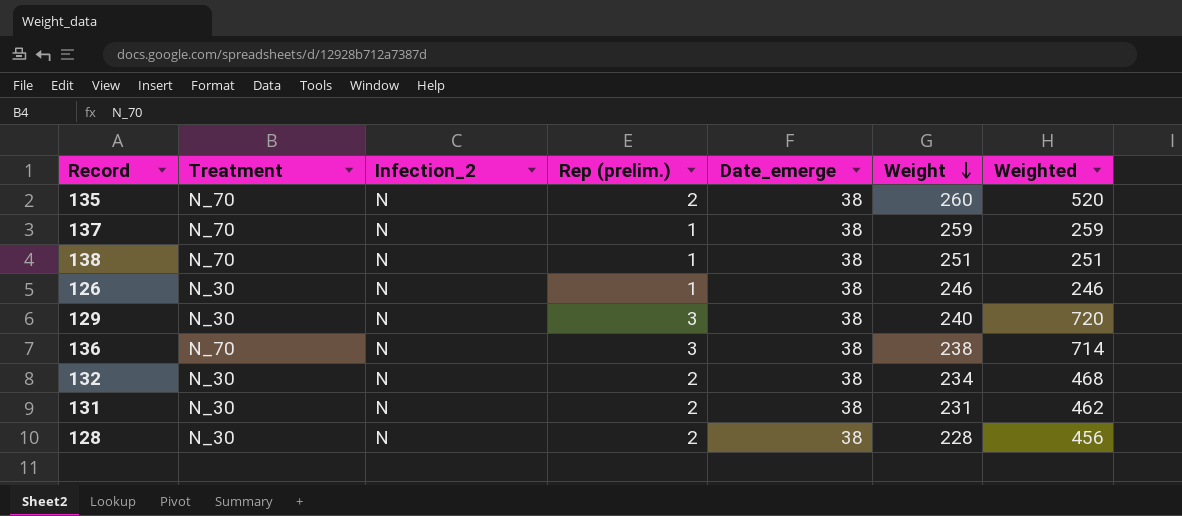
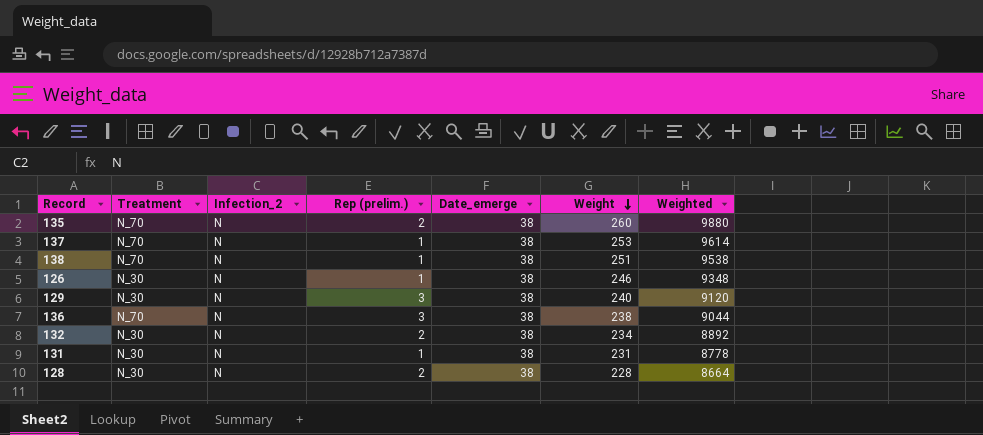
column Weighted | formula: [Rep (prelim.)] * [Weight] -> [Date_emerge] * [Weight]
137 | Weight: 259 -> 253
131 | Rep (prelim.): 2 -> 1

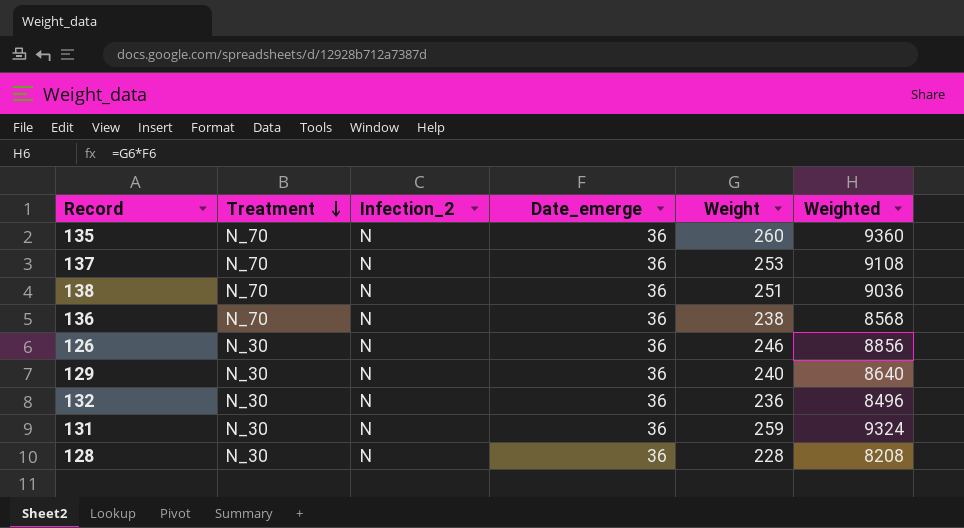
row order: Weight descending -> Treatment descending
column Rep (prelim.) | position: 4 -> none
135 | Date_emerge: 38 -> 36
135 | Weighted: 9880 -> 9360
137 | Date_emerge: 38 -> 36
137 | Weighted: 9614 -> 9108
138 | Date_emerge: 38 -> 36
138 | Weighted: 9538 -> 9036
136 | Date_emerge: 38 -> 36
136 | Weighted: 9044 -> 8568
126 | Date_emerge: 38 -> 36
126 | Weighted: 9348 -> 8856
129 | Date_emerge: 38 -> 36
129 | Weighted: 9120 -> 8640
132 | Date_emerge: 38 -> 36
132 | Weight: 234 -> 236
132 | Weighted: 8892 -> 8496
131 | Date_emerge: 38 -> 36
131 | Weight: 231 -> 259
131 | Weighted: 8778 -> 9324
128 | Date_emerge: 38 -> 36
128 | Weighted: 8664 -> 8208

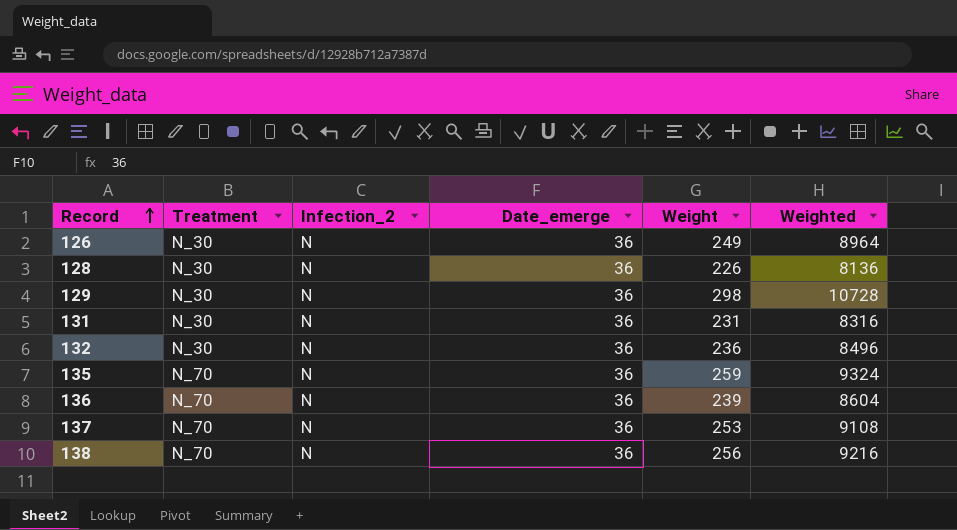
row order: Treatment descending -> Record ascending
126 | Weight: 246 -> 249
126 | Weighted: 8856 -> 8964
128 | Weight: 228 -> 226
128 | Weighted: 8208 -> 8136
129 | Weight: 240 -> 298
129 | Weighted: 8640 -> 10728
131 | Weight: 259 -> 231
131 | Weighted: 9324 -> 8316
135 | Weight: 260 -> 259
135 | Weighted: 9360 -> 9324
136 | Weight: 238 -> 239
136 | Weighted: 8568 -> 8604
138 | Weight: 251 -> 256
138 | Weighted: 9036 -> 9216

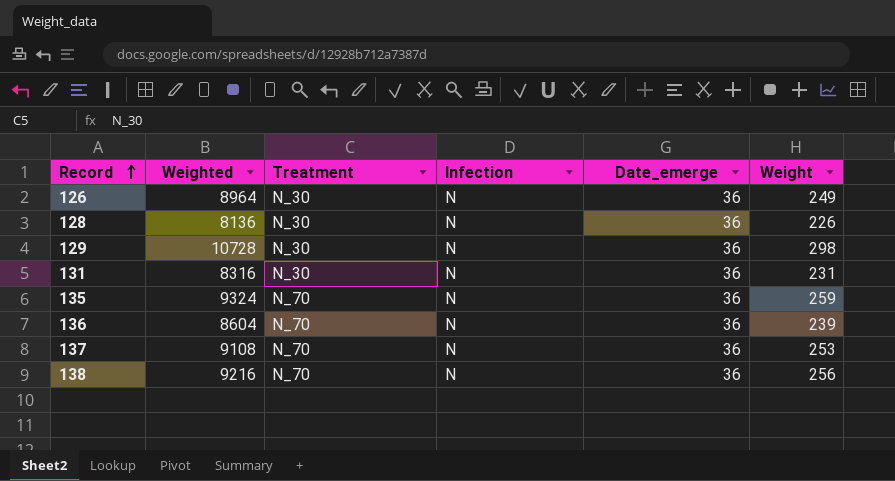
column Weighted | position: 6 -> 2
column name: Infection_2 -> Infection
row 132: N_30 | N | 36 | 236 | 8496 -> none

